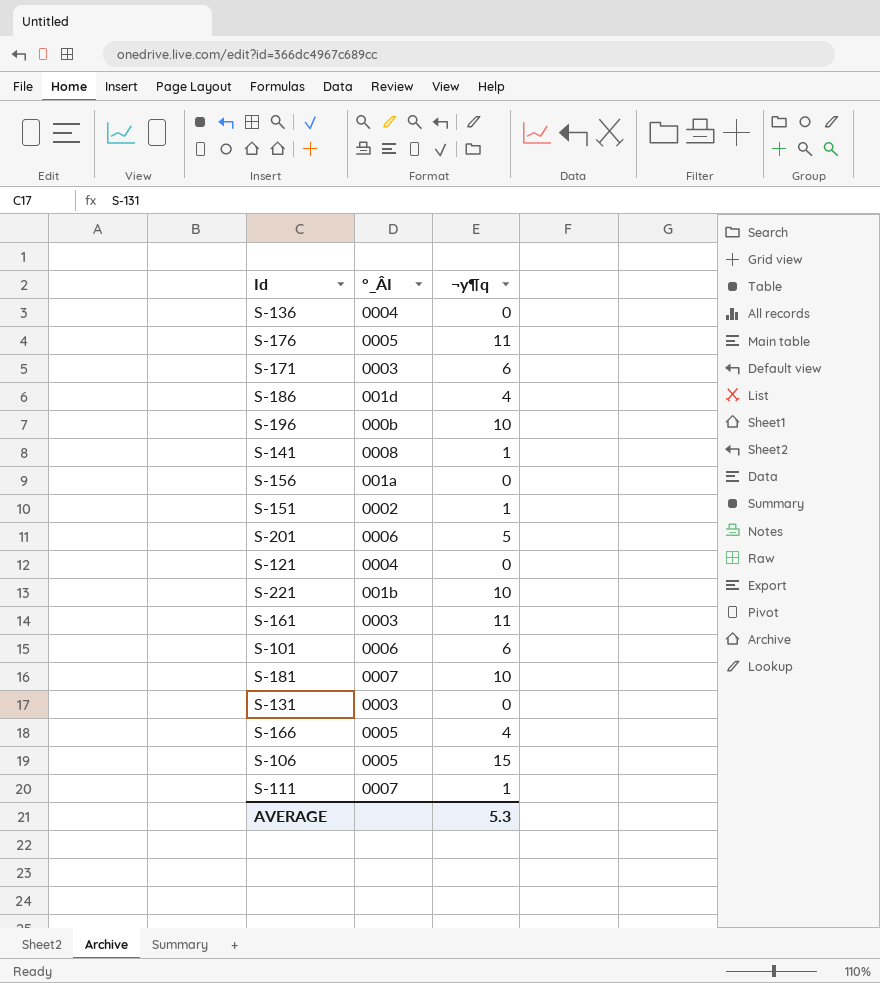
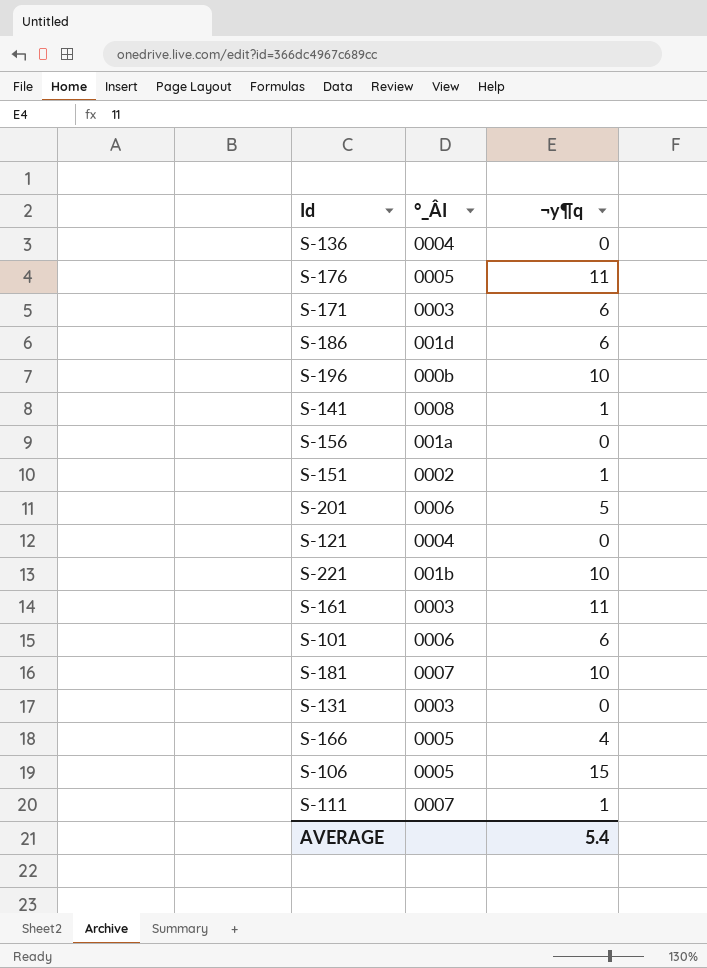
S-186 | ¬y¶q: 4 -> 6
AVERAGE | ¬y¶q: 5.3 -> 5.4

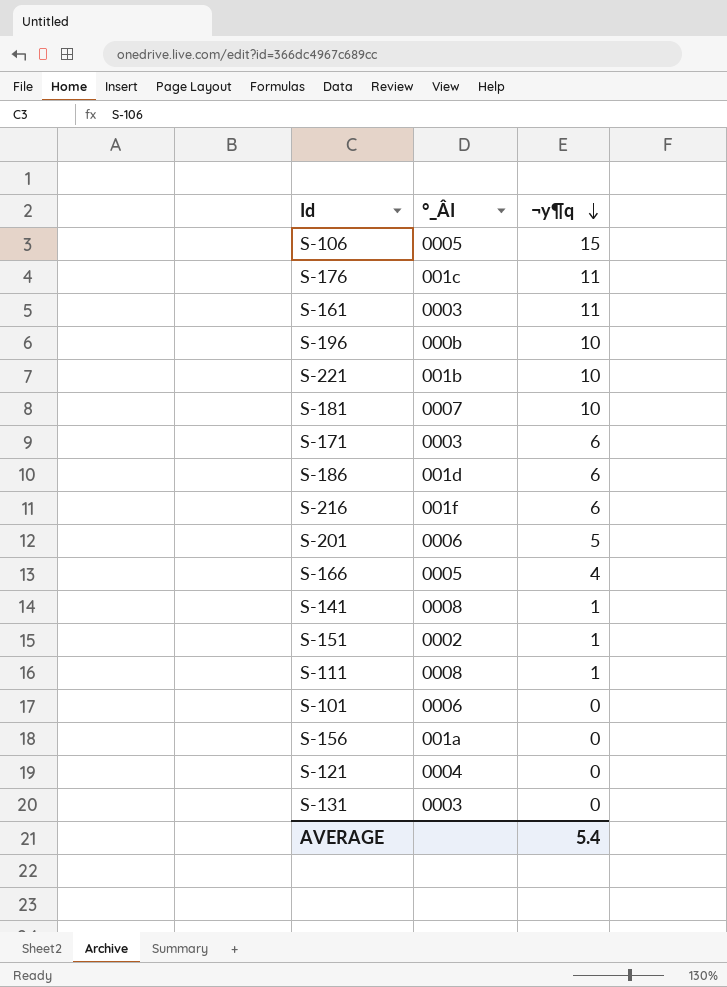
row order: none -> ¬y¶q descending
row S-136: 0004 | 0 -> none
S-176 | °_ÂI: 0005 -> 001c
row S-216: none -> 001f | 6
S-111 | °_ÂI: 0007 -> 0008
S-101 | ¬y¶q: 6 -> 0

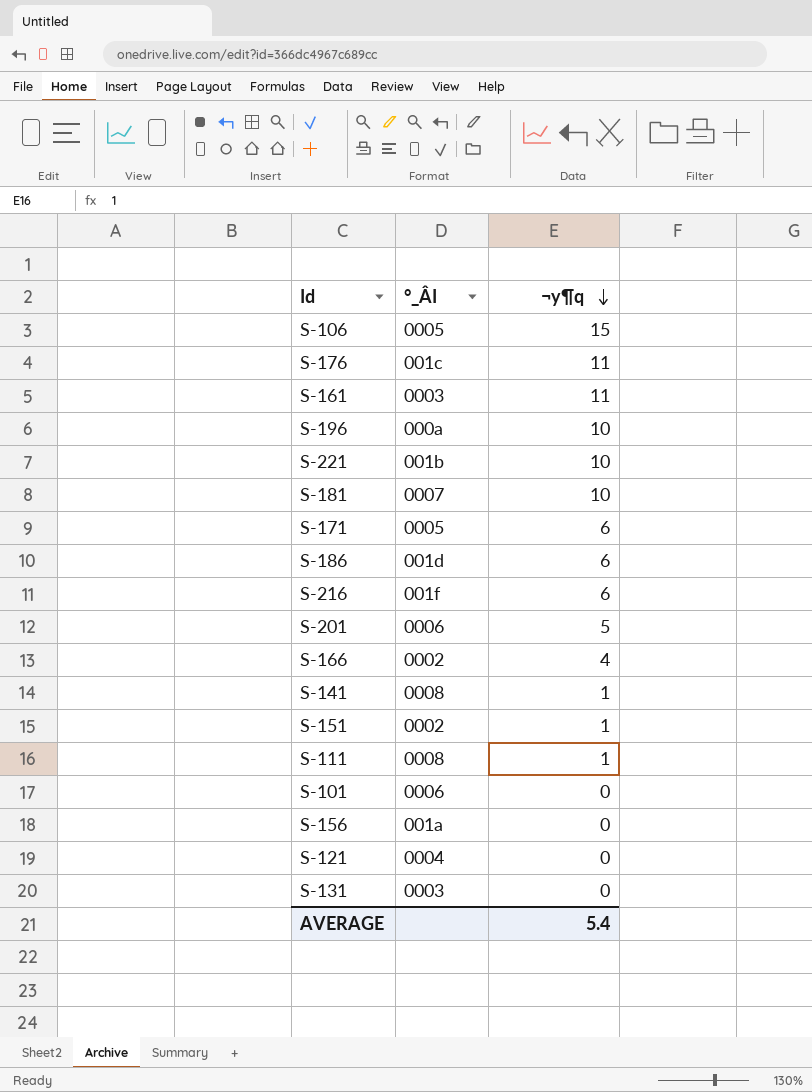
S-196 | °_ÂI: 000b -> 000a
S-171 | °_ÂI: 0003 -> 0005
S-166 | °_ÂI: 0005 -> 0002

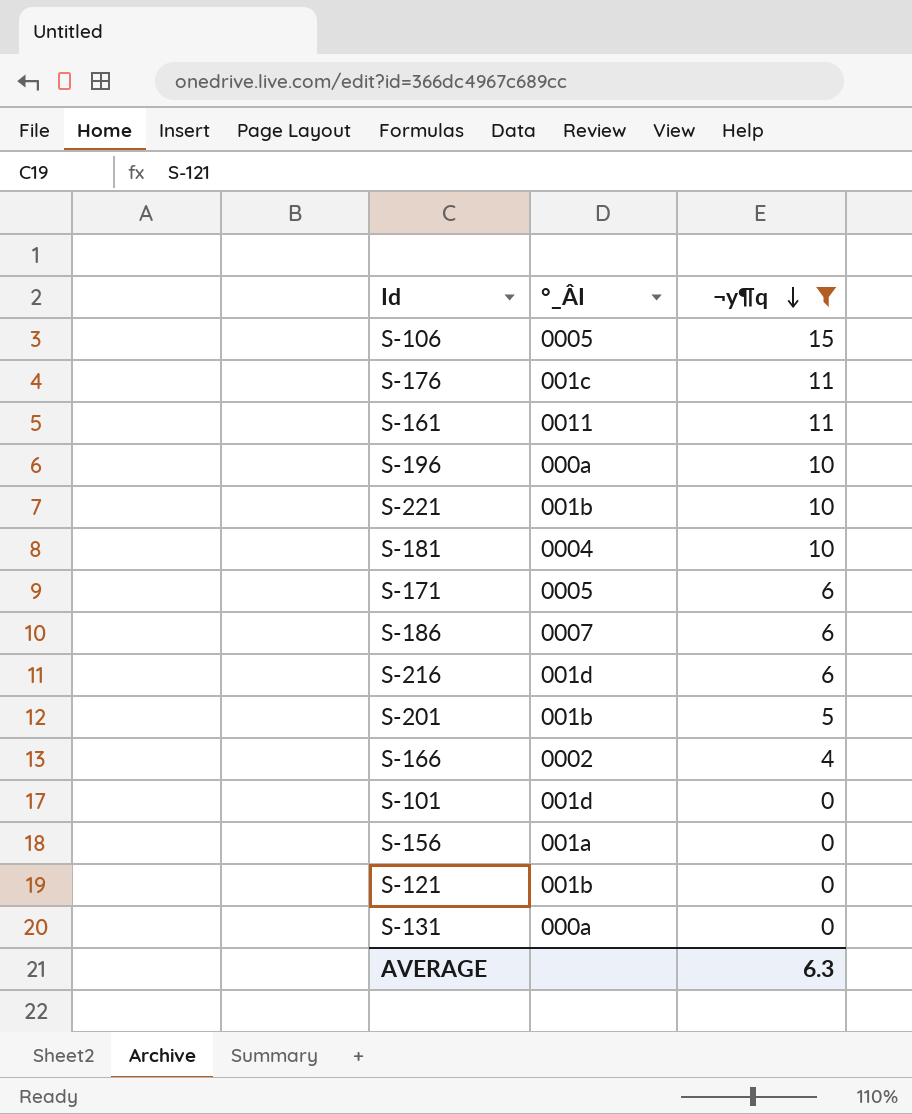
filter: none -> ¬y¶q != 1
S-161 | °_ÂI: 0003 -> 0011
S-181 | °_ÂI: 0007 -> 0004
S-186 | °_ÂI: 001d -> 0007
S-216 | °_ÂI: 001f -> 001d
S-201 | °_ÂI: 0006 -> 001b
S-101 | °_ÂI: 0006 -> 001d
S-121 | °_ÂI: 0004 -> 001b
S-131 | °_ÂI: 0003 -> 000a
AVERAGE | ¬y¶q: 5.4 -> 6.3

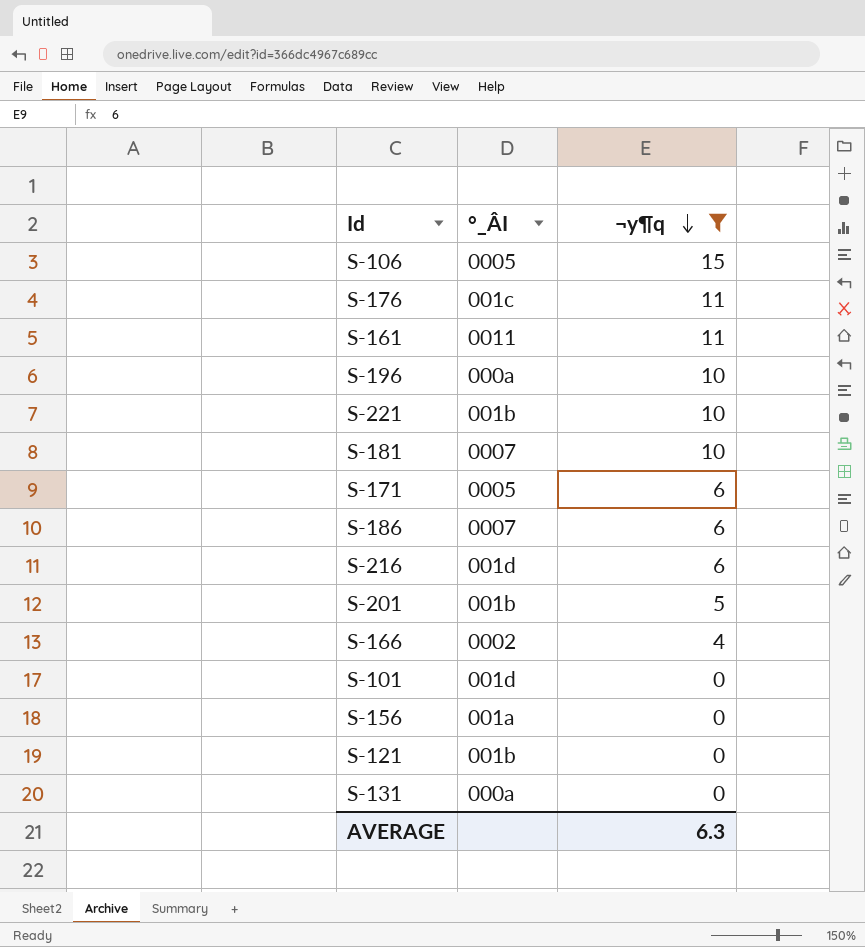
S-181 | °_ÂI: 0004 -> 0007

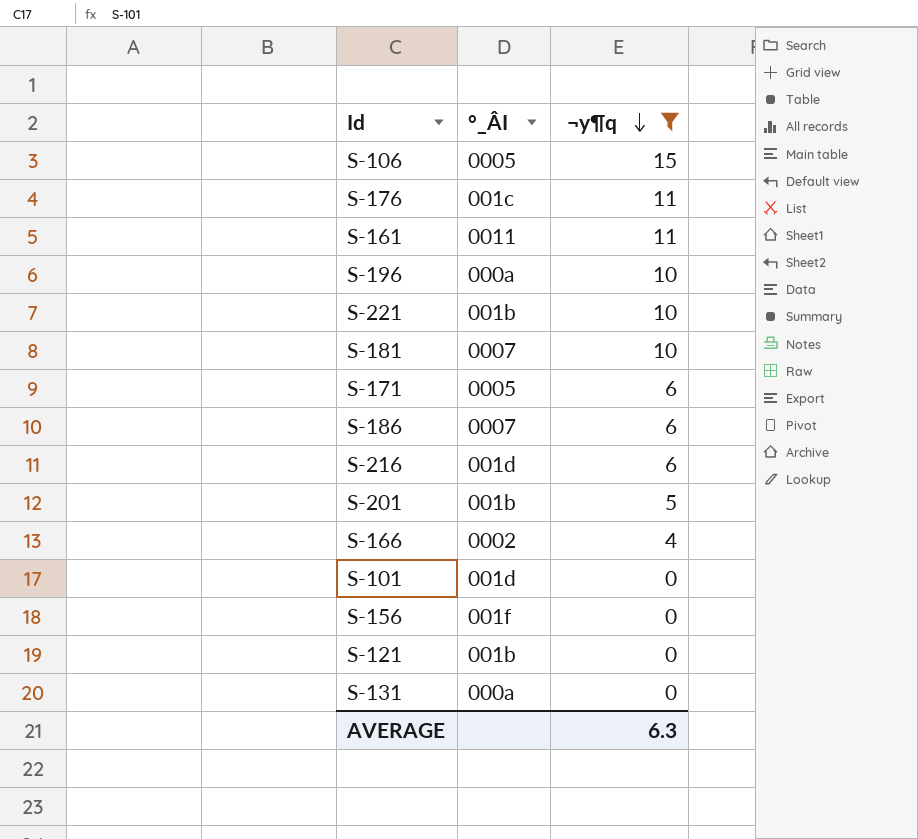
S-156 | °_ÂI: 001a -> 001f

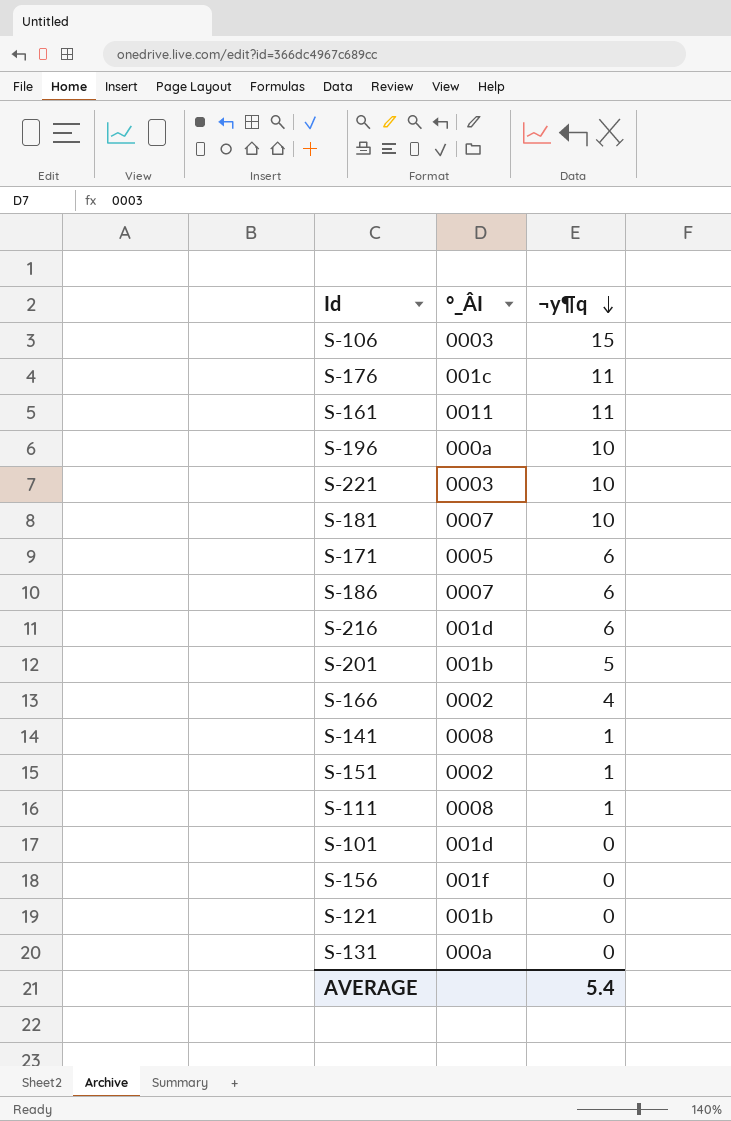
filter: ¬y¶q != 1 -> none
S-106 | °_ÂI: 0005 -> 0003
S-221 | °_ÂI: 001b -> 0003
AVERAGE | ¬y¶q: 6.3 -> 5.4

